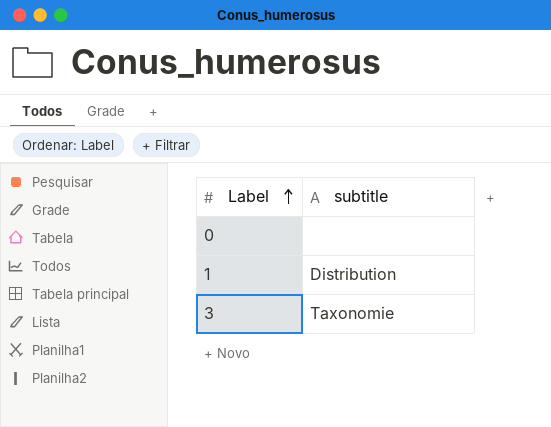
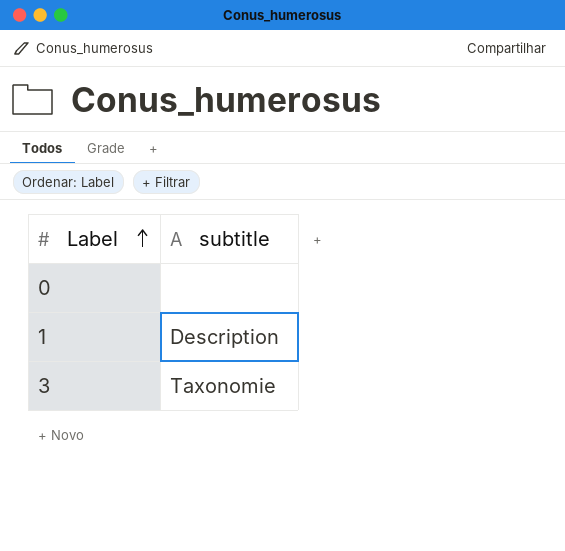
1 | subtitle: Distribution -> Description

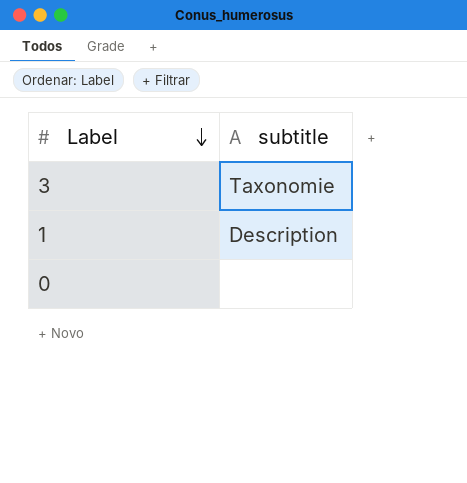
row order: Label ascending -> Label descending

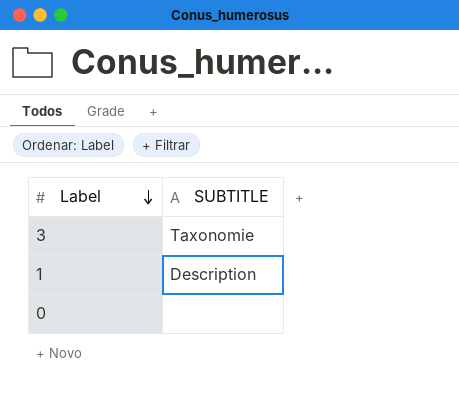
column name: subtitle -> SUBTITLE

